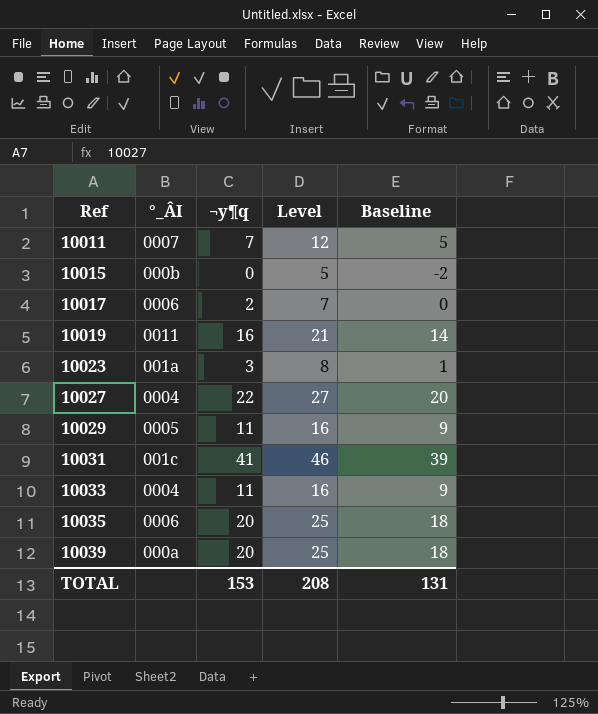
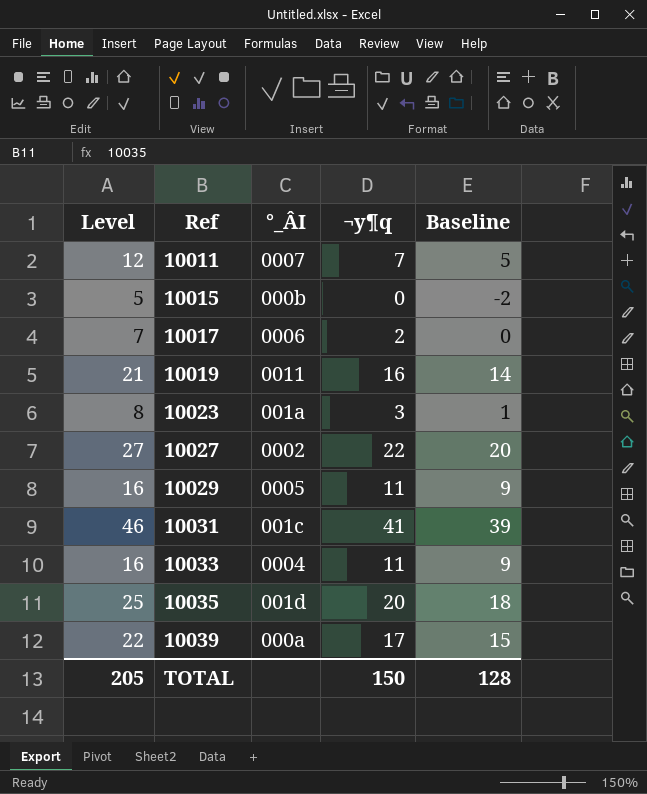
column Level | position: 4 -> 1
10027 | °_ÂI: 0004 -> 0002
10035 | °_ÂI: 0006 -> 001d
10039 | Level: 25 -> 22
10039 | ¬y¶q: 20 -> 17
10039 | Baseline: 18 -> 15
TOTAL | Level: 208 -> 205
TOTAL | ¬y¶q: 153 -> 150
TOTAL | Baseline: 131 -> 128

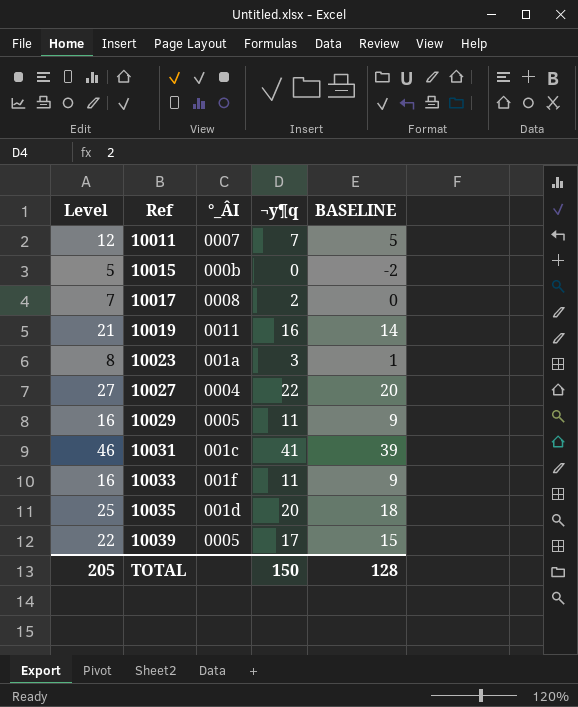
column name: Baseline -> BASELINE
10017 | °_ÂI: 0006 -> 0008
10027 | °_ÂI: 0002 -> 0004
10033 | °_ÂI: 0004 -> 001f
10039 | °_ÂI: 000a -> 0005

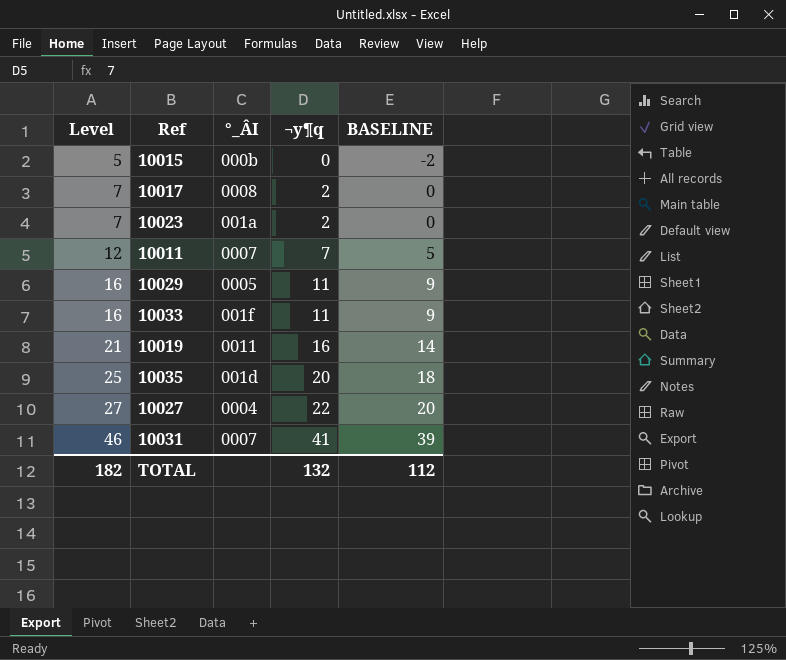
row order: Ref ascending -> Level ascending
row 10039: 22 | 0005 | 17 | 15 -> none
10023 | Level: 8 -> 7
10023 | ¬y¶q: 3 -> 2
10023 | BASELINE: 1 -> 0
10031 | °_ÂI: 001c -> 0007
TOTAL | Level: 205 -> 182
TOTAL | ¬y¶q: 150 -> 132
TOTAL | BASELINE: 128 -> 112

